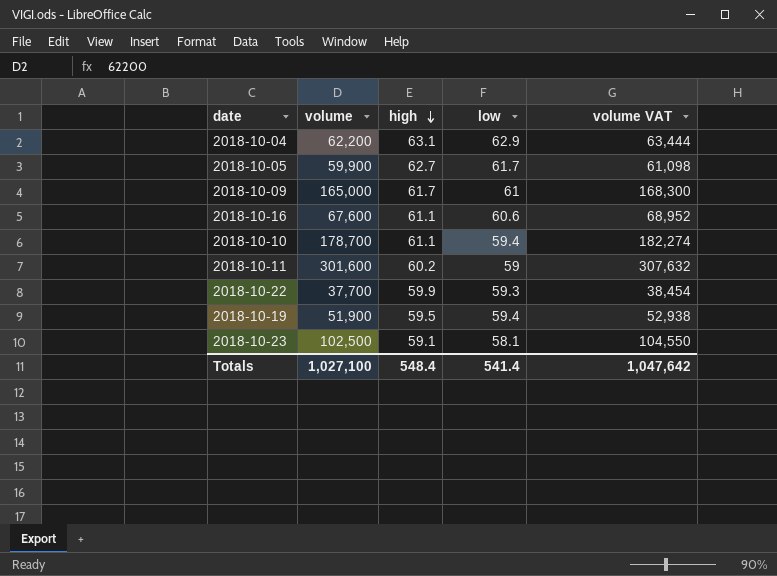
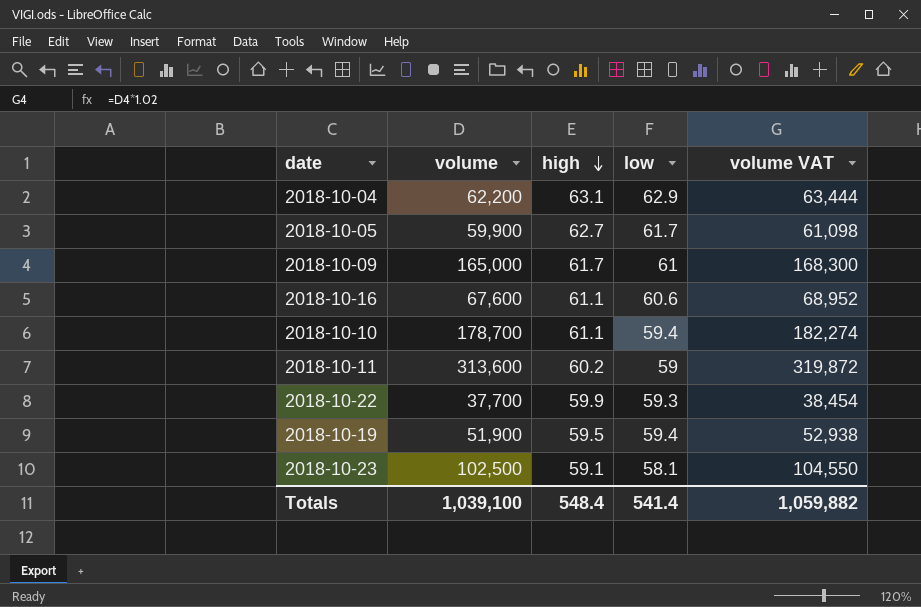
2018-10-11 | volume: 301,600 -> 313,600
2018-10-11 | volume VAT: 307,632 -> 319,872
Totals | volume: 1,027,100 -> 1,039,100
Totals | volume VAT: 1,047,642 -> 1,059,882

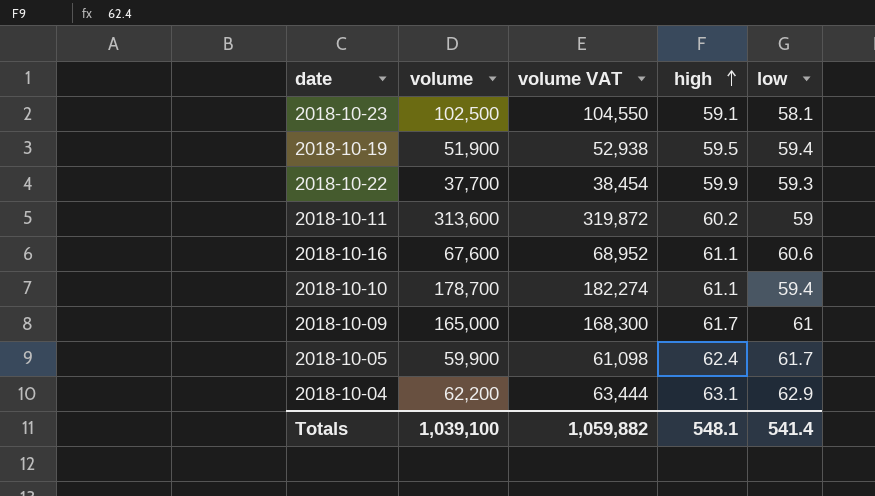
row order: high descending -> high ascending
column volume VAT | position: 5 -> 3
2018-10-05 | high: 62.7 -> 62.4
Totals | high: 548.4 -> 548.1

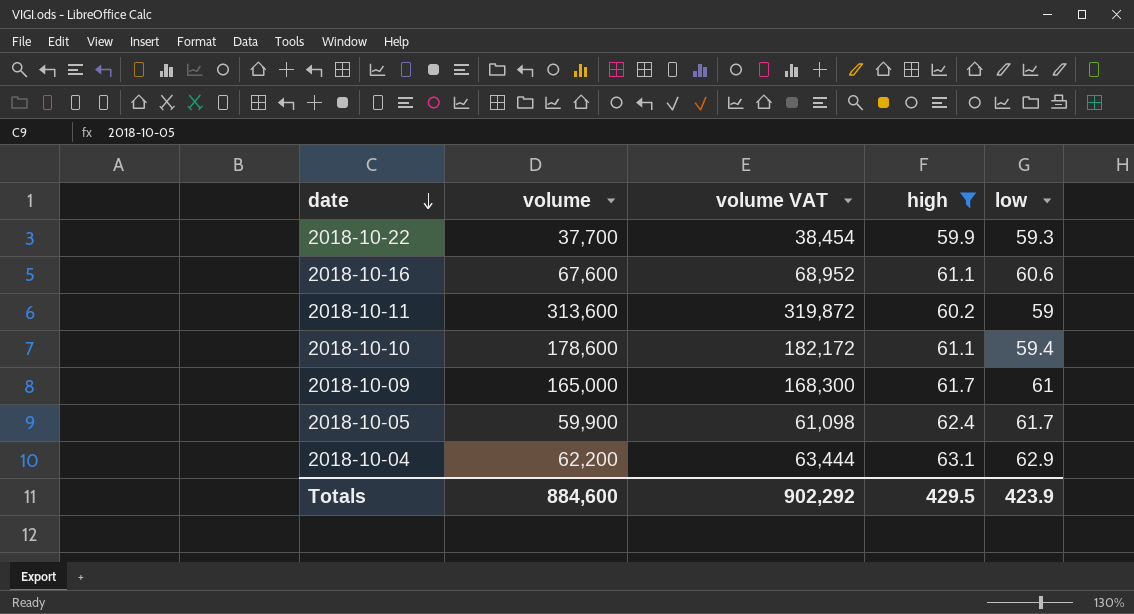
filter: none -> high >= 59.9
row order: high ascending -> date descending
2018-10-10 | volume: 178,700 -> 178,600
2018-10-10 | volume VAT: 182,274 -> 182,172
Totals | volume: 1,039,100 -> 884,600
Totals | volume VAT: 1,059,882 -> 902,292
Totals | high: 548.1 -> 429.5
Totals | low: 541.4 -> 423.9

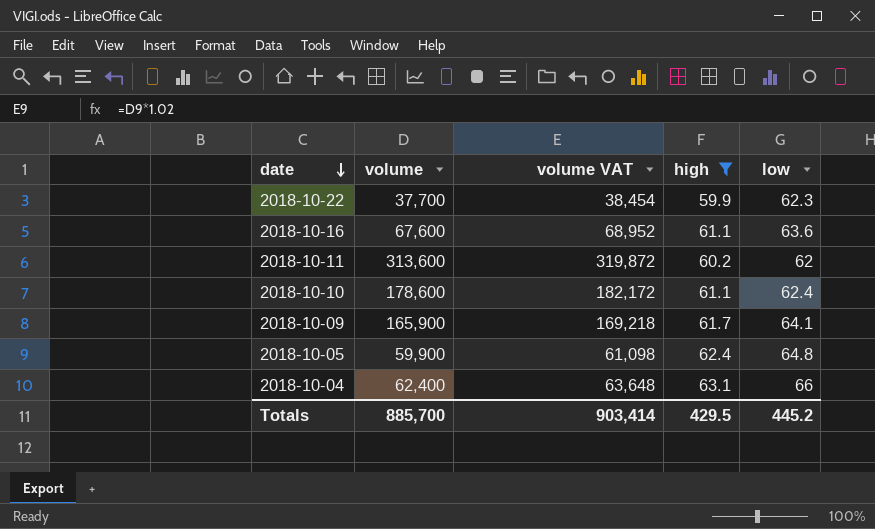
2018-10-22 | low: 59.3 -> 62.3
2018-10-16 | low: 60.6 -> 63.6
2018-10-11 | low: 59 -> 62
2018-10-10 | low: 59.4 -> 62.4
2018-10-09 | volume: 165,000 -> 165,900
2018-10-09 | volume VAT: 168,300 -> 169,218
2018-10-09 | low: 61 -> 64.1
2018-10-05 | low: 61.7 -> 64.8
2018-10-04 | volume: 62,200 -> 62,400
2018-10-04 | volume VAT: 63,444 -> 63,648
2018-10-04 | low: 62.9 -> 66
Totals | volume: 884,600 -> 885,700
Totals | volume VAT: 902,292 -> 903,414
Totals | low: 423.9 -> 445.2

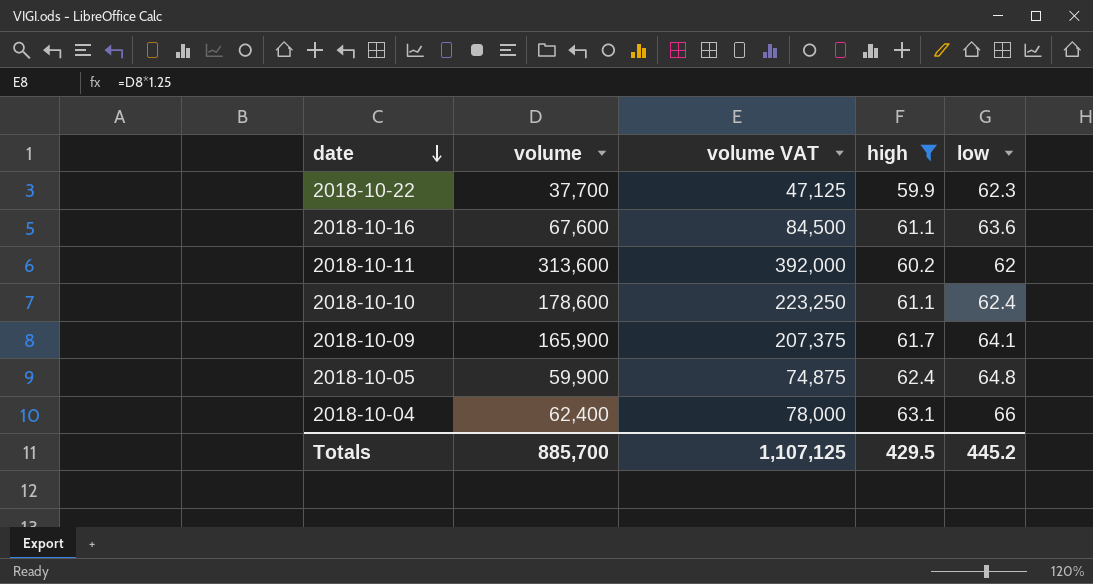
column volume VAT | formula: [volume] * 1.02 -> [volume] * 1.25
Totals | volume VAT: 903,414 -> 1,107,125

